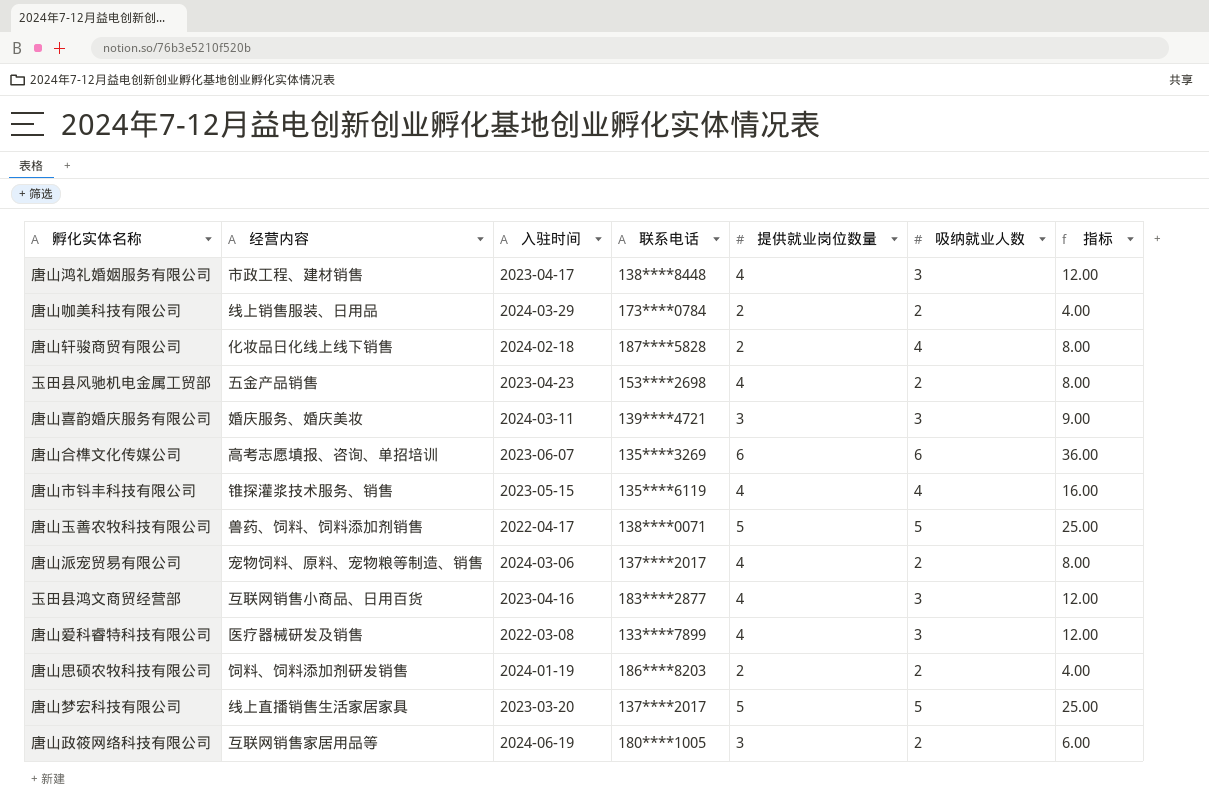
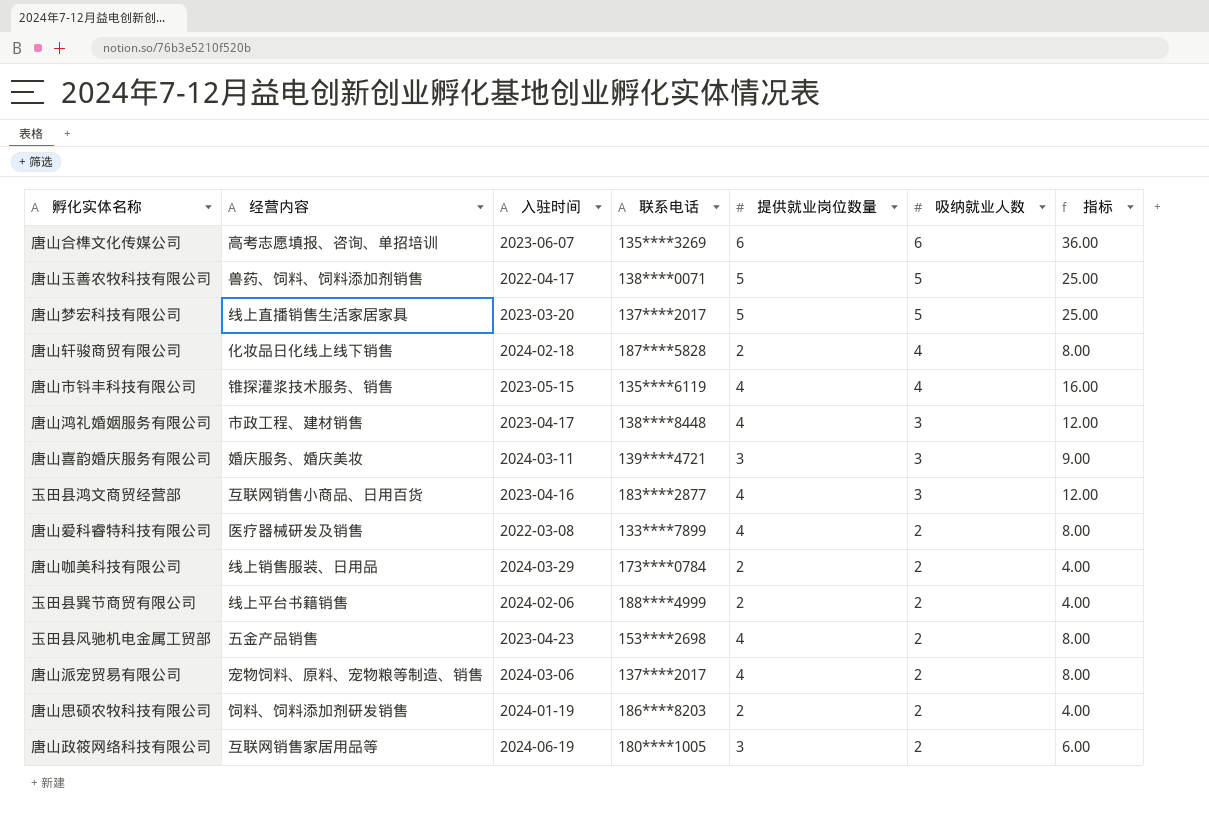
row order: none -> 吸纳就业人数 descending
唐山爱科睿特科技有限公司 | 吸纳就业人数: 3 -> 2
唐山爱科睿特科技有限公司 | 指标: 12.00 -> 8.00
row 玉田县巽节商贸有限公司: none -> 线上平台书籍销售 | 2024-02-06 | 188****4999 | 2 | 2 | 4.00

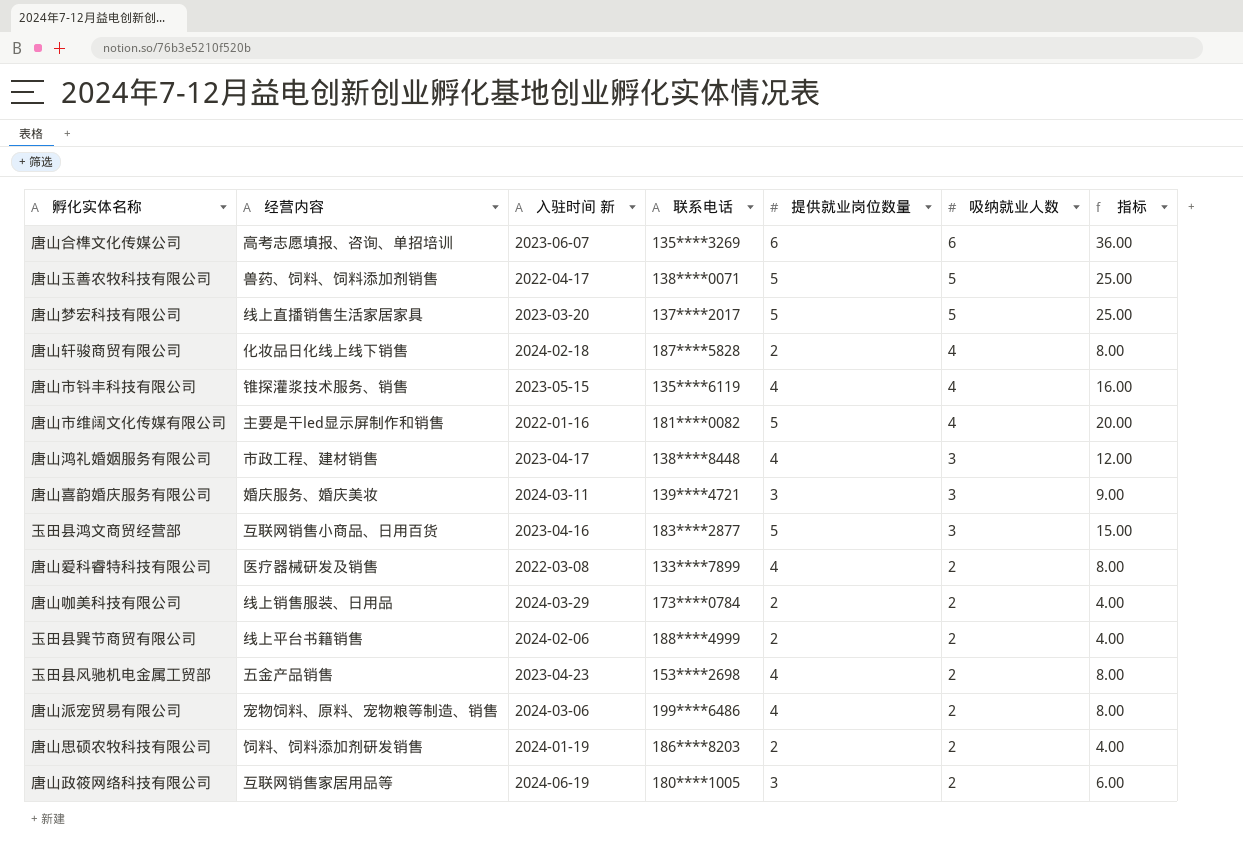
column name: 入驻时间 -> 入驻时间 新
row 唐山市维阔文化传媒有限公司: none -> 主要是干led显示屏制作和销售 | 2022-01-16 | 181****0082 | 5 | 4 | 20.00
玉田县鸿文商贸经营部 | 提供就业岗位数量: 4 -> 5
玉田县鸿文商贸经营部 | 指标: 12.00 -> 15.00
唐山派宠贸易有限公司 | 联系电话: 137****2017 -> 199****6486

